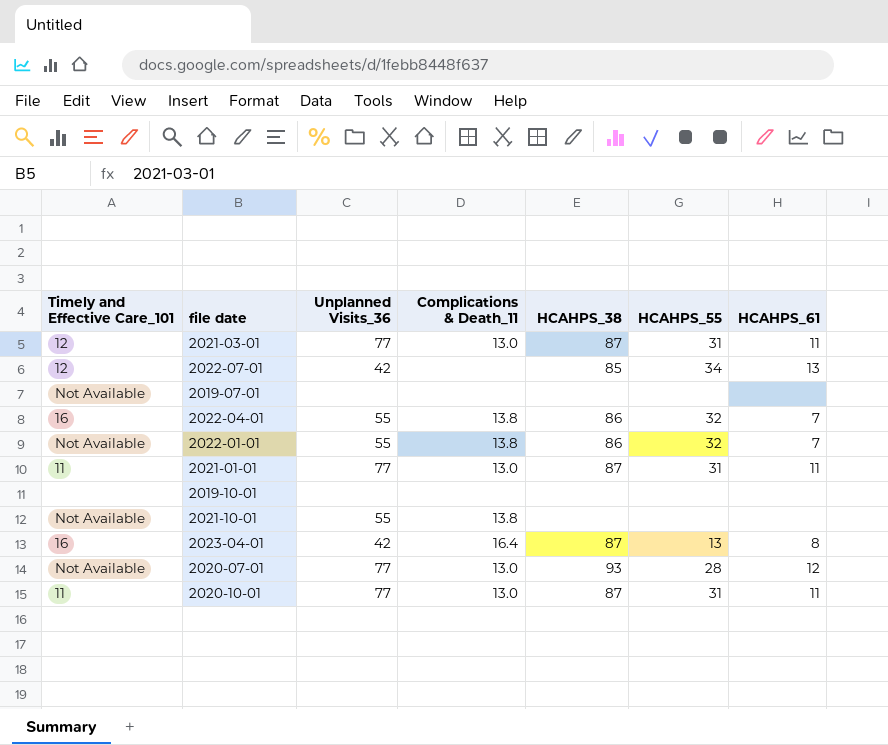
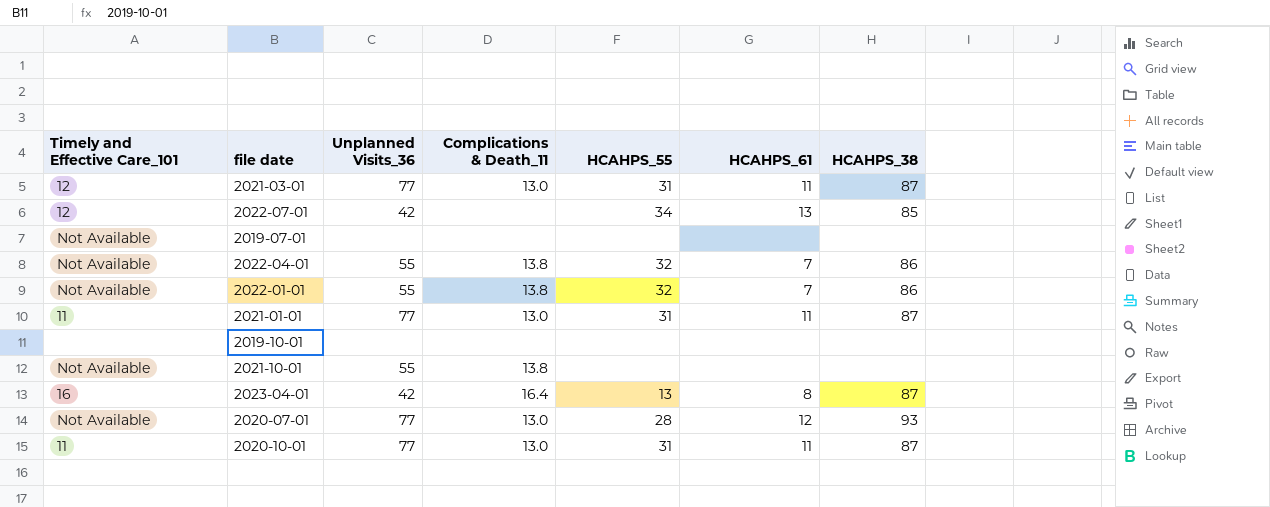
column HCAHPS_38 | position: 5 -> 7
2022-04-01 | Timely and Effective Care_101: 16 -> Not Available

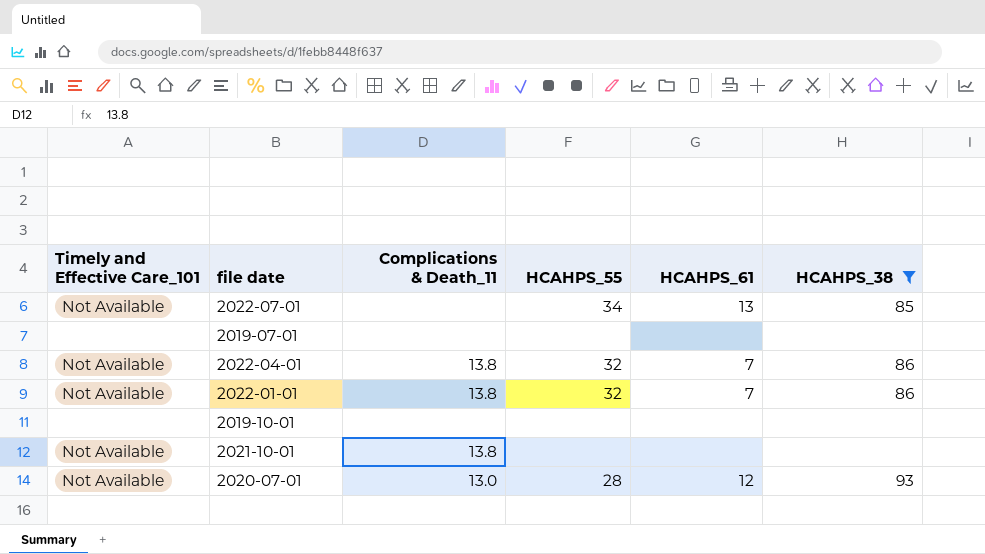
filter: none -> HCAHPS_38 != 87
column Unplanned Visits_36 | position: 3 -> none
2022-07-01 | Timely and Effective Care_101: 12 -> Not Available
2019-07-01 | Timely and Effective Care_101: Not Available -> none

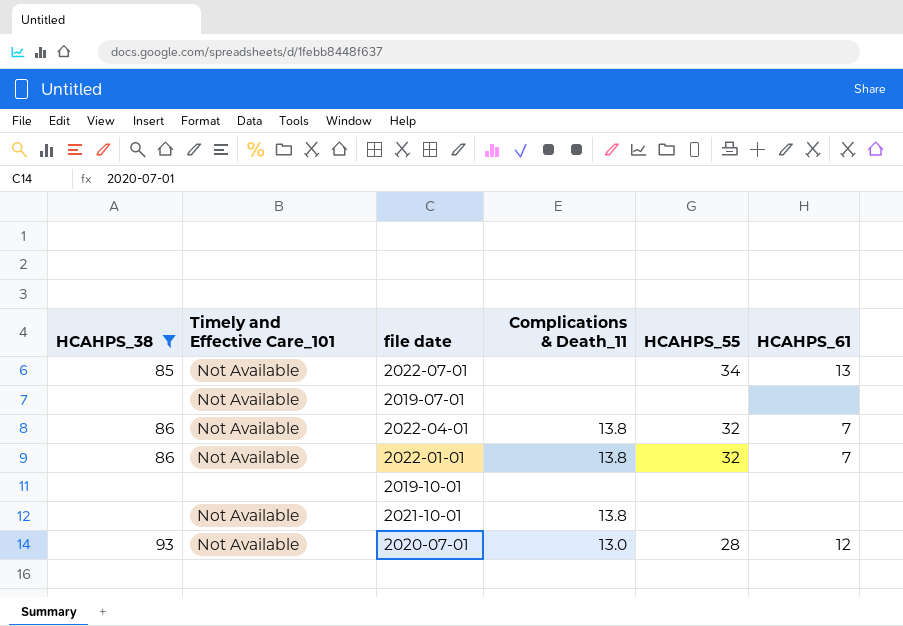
column HCAHPS_38 | position: 6 -> 1
2019-07-01 | Timely and Effective Care_101: none -> Not Available

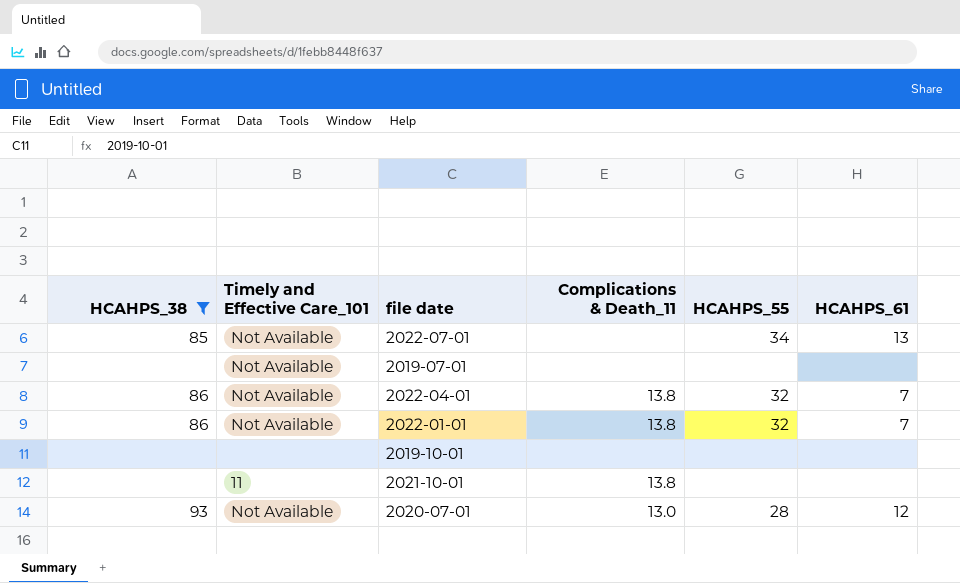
2021-10-01 | Timely and Effective Care_101: Not Available -> 11

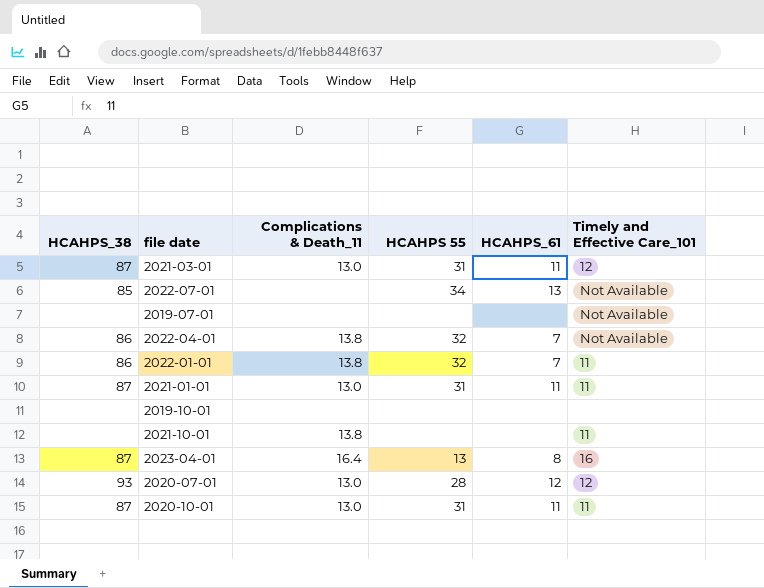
filter: HCAHPS_38 != 87 -> none
column name: HCAHPS_55 -> HCAHPS 55
column Timely and Effective Care_101 | position: 2 -> 6
2022-01-01 | Timely and Effective Care_101: Not Available -> 11
2020-07-01 | Timely and Effective Care_101: Not Available -> 12

